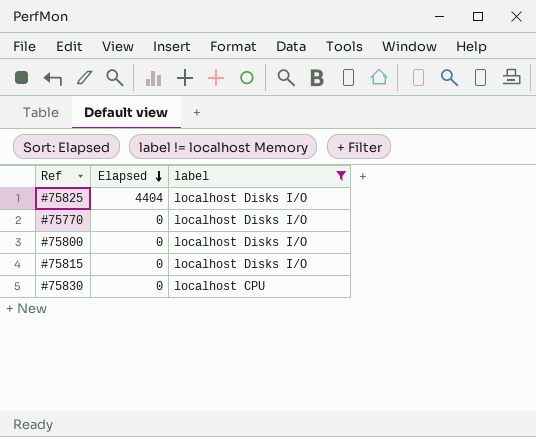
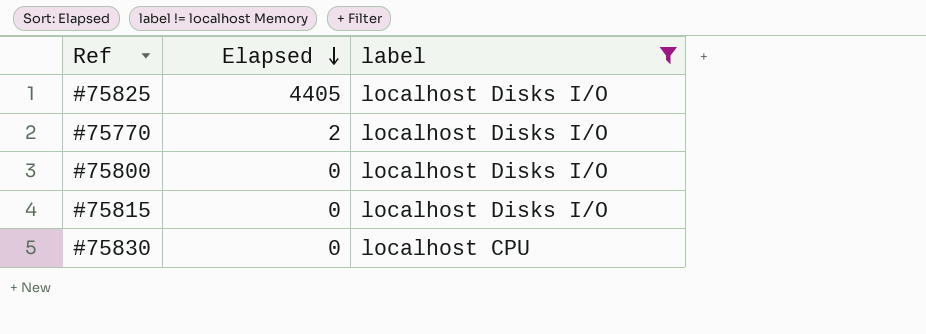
#75825 | Elapsed: 4404 -> 4405
#75770 | Elapsed: 0 -> 2

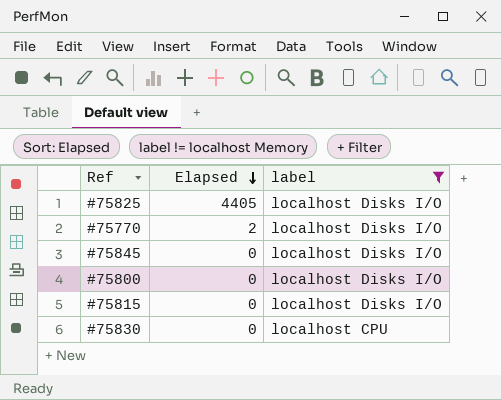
row #75845: none -> 0 | localhost Disks I/O

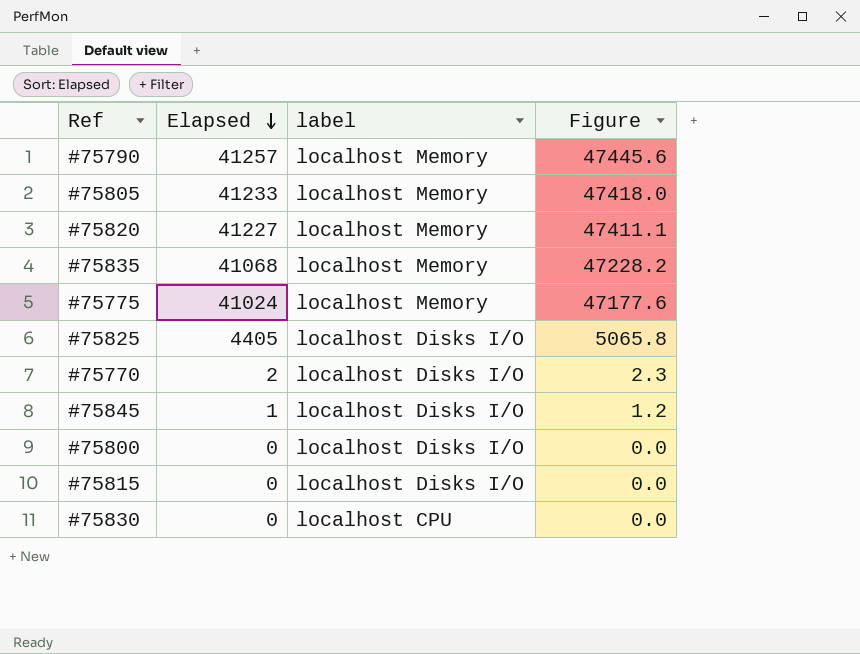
filter: label != localhost Memory -> none
column Figure | formula: none -> [Elapsed] * 1.15
#75845 | Elapsed: 0 -> 1

